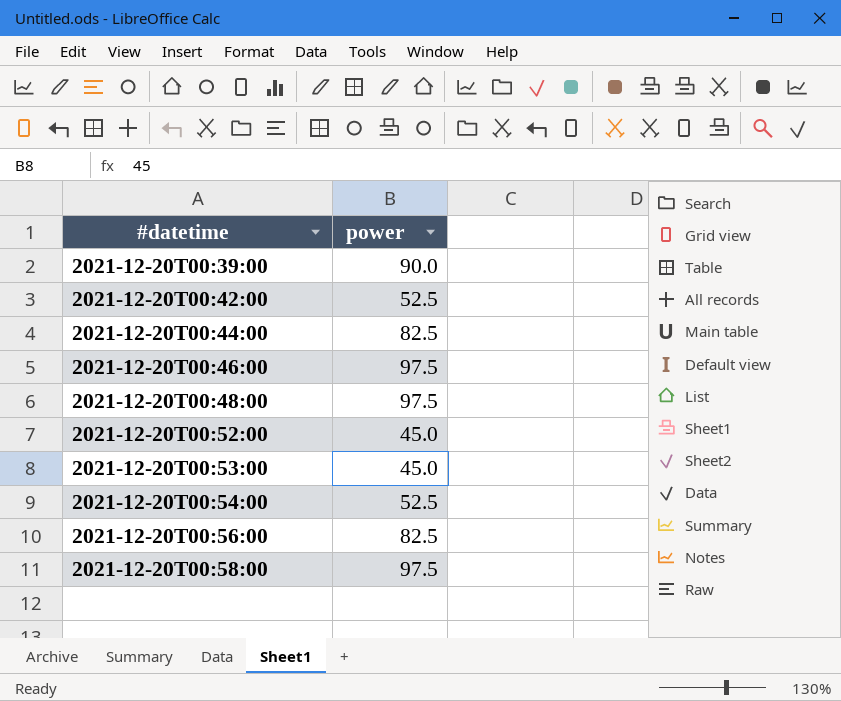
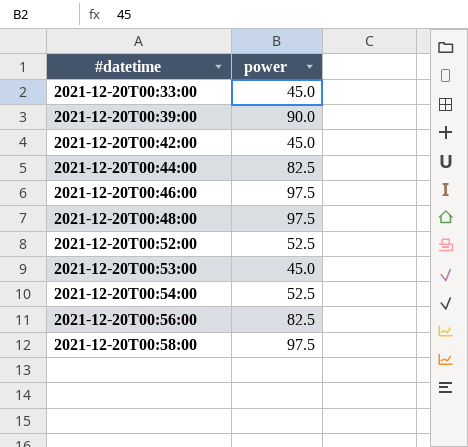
row 2021-12-20T00:33:00: none -> 45.0
2021-12-20T00:42:00 | power: 52.5 -> 45.0
2021-12-20T00:52:00 | power: 45.0 -> 52.5

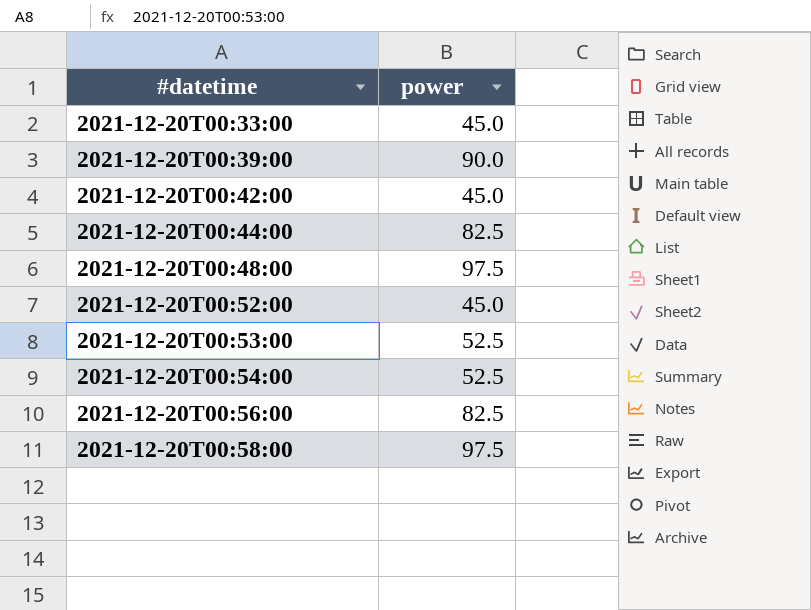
row 2021-12-20T00:46:00: 97.5 -> none
2021-12-20T00:52:00 | power: 52.5 -> 45.0
2021-12-20T00:53:00 | power: 45.0 -> 52.5

